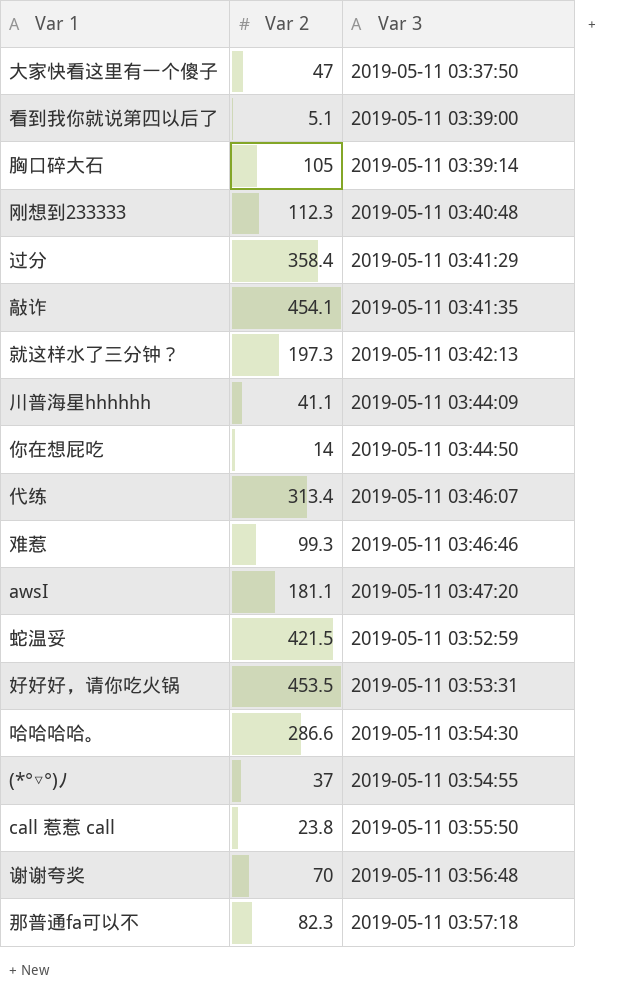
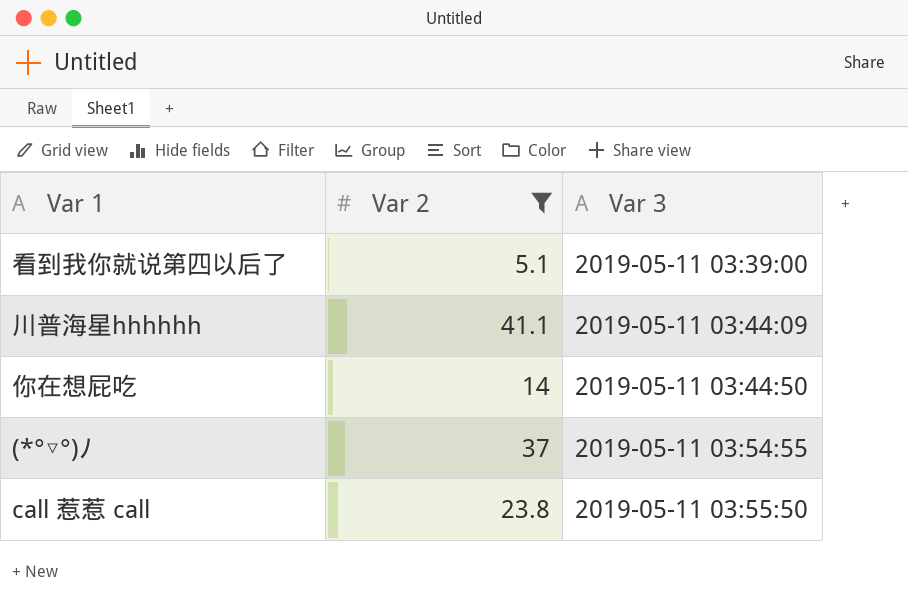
filter: none -> Var 2 <= 41.1

